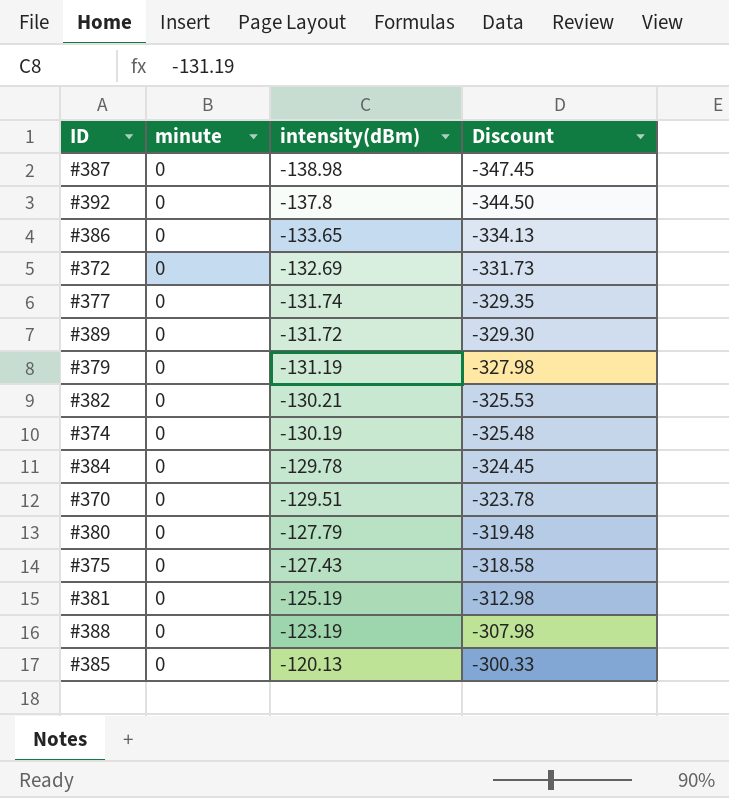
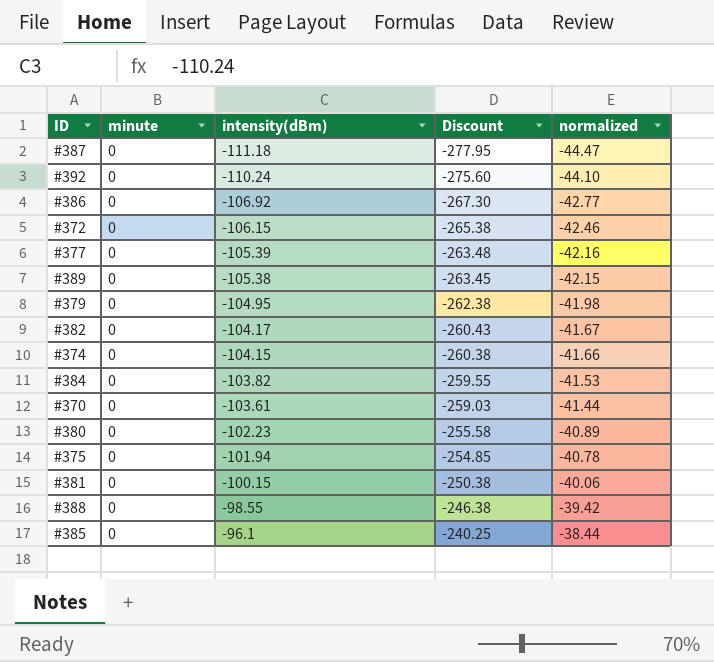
column normalized | formula: none -> [intensity(dBm)] * 0.4
#387 | intensity(dBm): -138.98 -> -111.18
#387 | Discount: -347.45 -> -277.95
#392 | intensity(dBm): -137.8 -> -110.24
#392 | Discount: -344.50 -> -275.60
#386 | intensity(dBm): -133.65 -> -106.92
#386 | Discount: -334.13 -> -267.30
#372 | intensity(dBm): -132.69 -> -106.15
#372 | Discount: -331.73 -> -265.38
#377 | intensity(dBm): -131.74 -> -105.39
#377 | Discount: -329.35 -> -263.48
#389 | intensity(dBm): -131.72 -> -105.38
#389 | Discount: -329.30 -> -263.45
#379 | intensity(dBm): -131.19 -> -104.95
#379 | Discount: -327.98 -> -262.38
#382 | intensity(dBm): -130.21 -> -104.17
#382 | Discount: -325.53 -> -260.43
#374 | intensity(dBm): -130.19 -> -104.15
#374 | Discount: -325.48 -> -260.38
#384 | intensity(dBm): -129.78 -> -103.82
#384 | Discount: -324.45 -> -259.55
#370 | intensity(dBm): -129.51 -> -103.61
#370 | Discount: -323.78 -> -259.03
#380 | intensity(dBm): -127.79 -> -102.23
#380 | Discount: -319.48 -> -255.58
#375 | intensity(dBm): -127.43 -> -101.94
#375 | Discount: -318.58 -> -254.85
#381 | intensity(dBm): -125.19 -> -100.15
#381 | Discount: -312.98 -> -250.38
#388 | intensity(dBm): -123.19 -> -98.55
#388 | Discount: -307.98 -> -246.38
#385 | intensity(dBm): -120.13 -> -96.1
#385 | Discount: -300.33 -> -240.25

